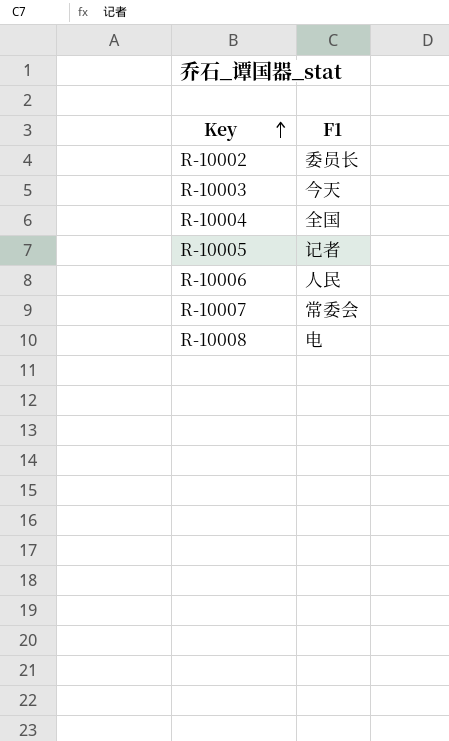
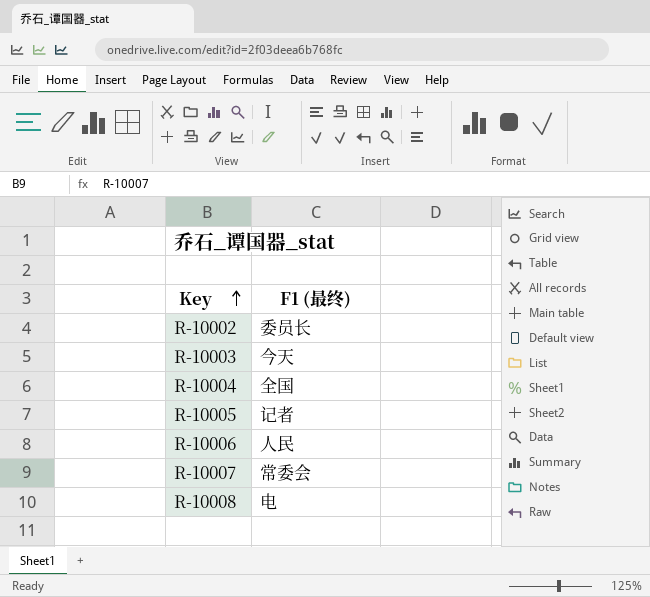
column name: F1 -> F1 (最终)

